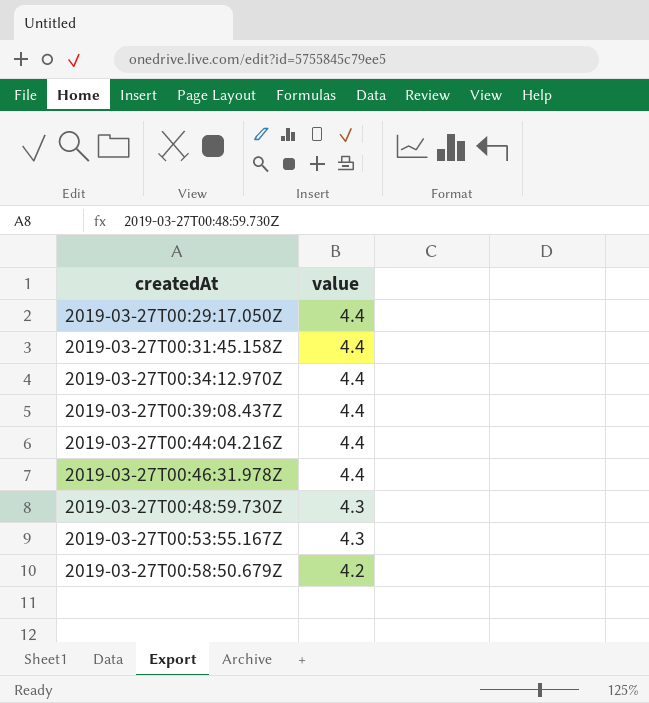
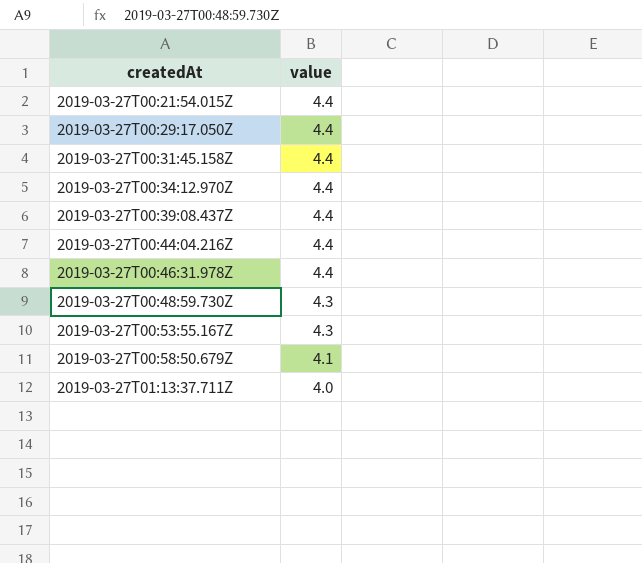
row 2019-03-27T00:21:54.015Z: none -> 4.4
2019-03-27T00:58:50.679Z | value: 4.2 -> 4.1
row 2019-03-27T01:13:37.711Z: none -> 4.0

